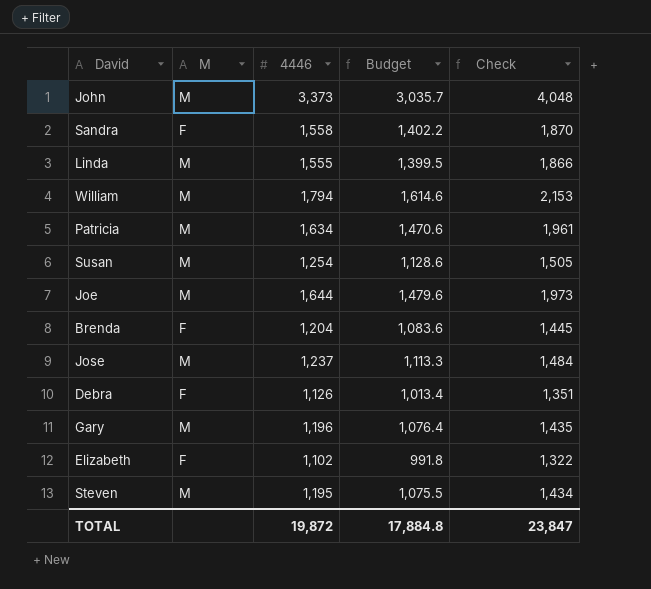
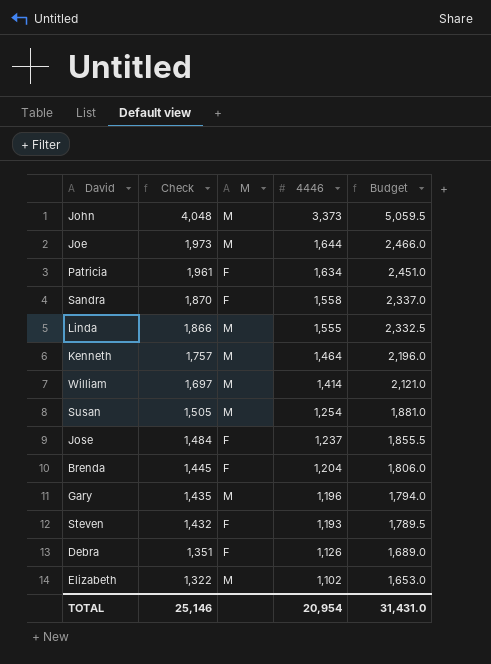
row order: none -> Check descending
column Check | position: 5 -> 2
column Budget | formula: [4446] * 0.9 -> [4446] * 1.5
Patricia | M: M -> F
row Kenneth: none -> 1,757 | M | 1,464 | 2,196.0
William | Check: 2,153 -> 1,697
William | 4446: 1,794 -> 1,414
Jose | M: M -> F
Steven | Check: 1,434 -> 1,432
Steven | M: M -> F
Steven | 4446: 1,195 -> 1,193
Elizabeth | M: F -> M
TOTAL | Check: 23,847 -> 25,146
TOTAL | 4446: 19,872 -> 20,954
TOTAL | Budget: 17,884.8 -> 31,431.0

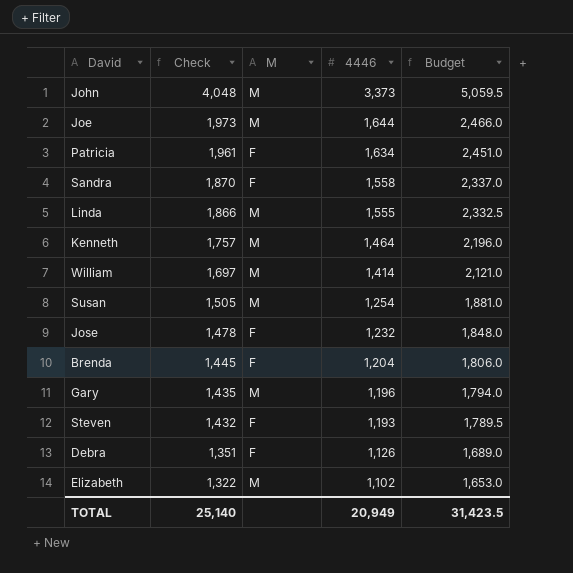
Jose | Check: 1,484 -> 1,478
Jose | 4446: 1,237 -> 1,232
Jose | Budget: 1,855.5 -> 1,848.0
TOTAL | Check: 25,146 -> 25,140
TOTAL | 4446: 20,954 -> 20,949
TOTAL | Budget: 31,431.0 -> 31,423.5

